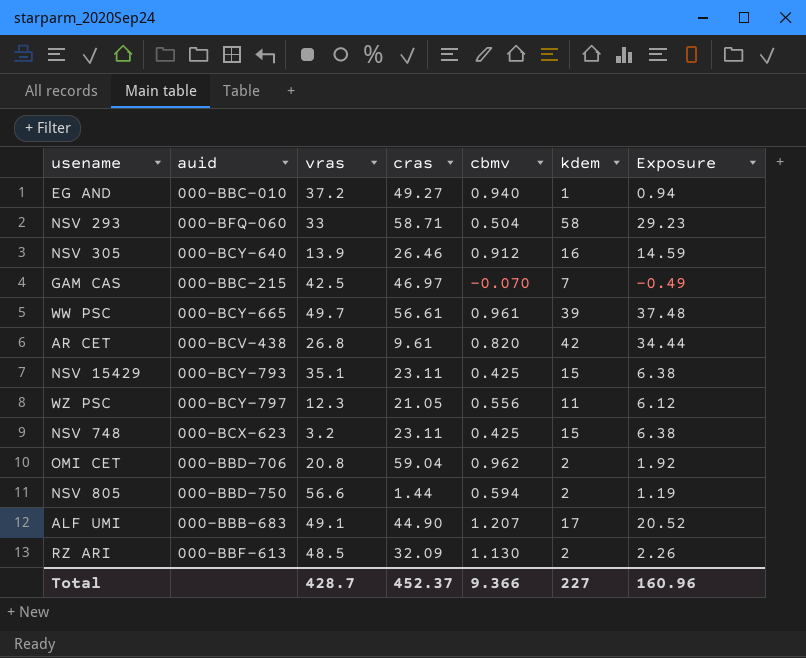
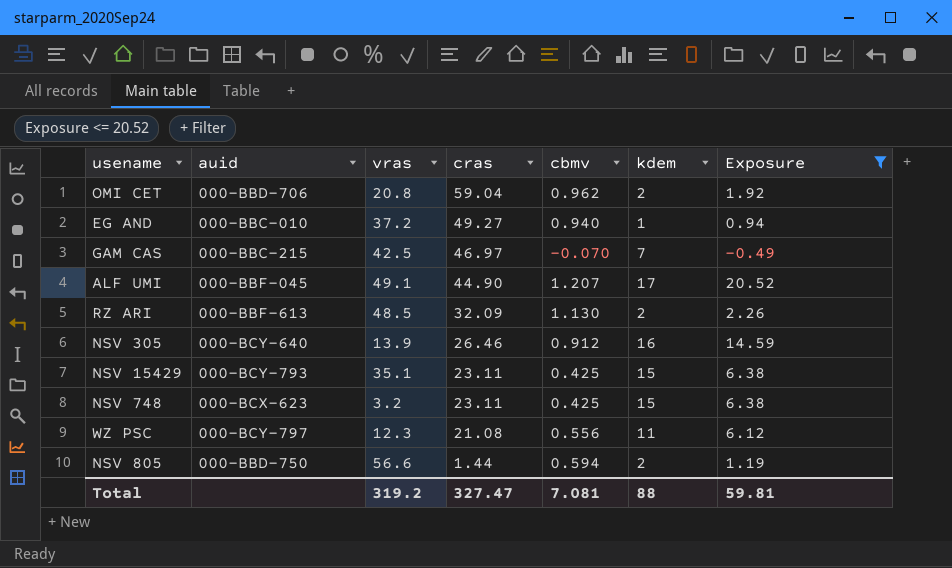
filter: none -> Exposure <= 20.52
row order: none -> cras descending
ALF UMI | auid: 000-BBB-683 -> 000-BBF-045
WZ PSC | cras: 21.05 -> 21.08
Total | vras: 428.7 -> 319.2
Total | cras: 452.37 -> 327.47
Total | cbmv: 9.366 -> 7.081
Total | kdem: 227 -> 88
Total | Exposure: 160.96 -> 59.81

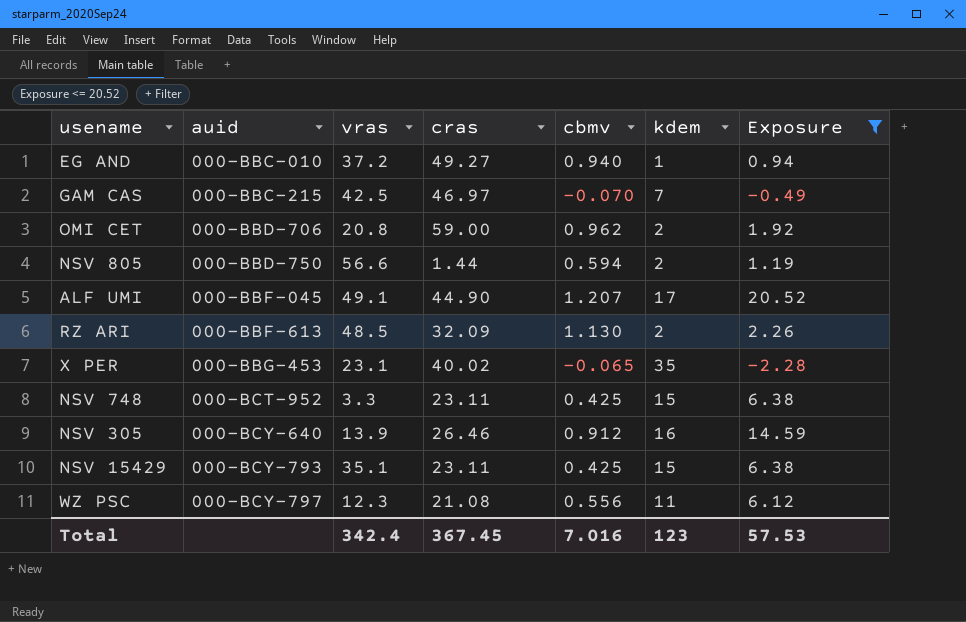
row order: cras descending -> auid ascending
OMI CET | cras: 59.04 -> 59.00
row X PER: none -> 000-BBG-453 | 23.1 | 40.02 | -0.065 | 35 | -2.28
NSV 748 | auid: 000-BCX-623 -> 000-BCT-952
NSV 748 | vras: 3.2 -> 3.3
Total | vras: 319.2 -> 342.4
Total | cras: 327.47 -> 367.45
Total | cbmv: 7.081 -> 7.016
Total | kdem: 88 -> 123
Total | Exposure: 59.81 -> 57.53

